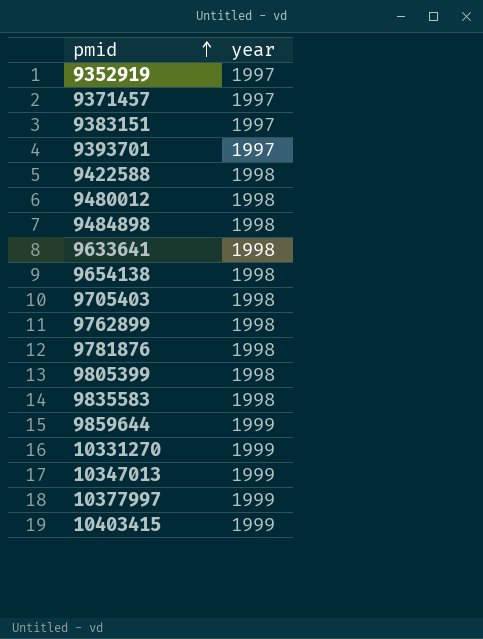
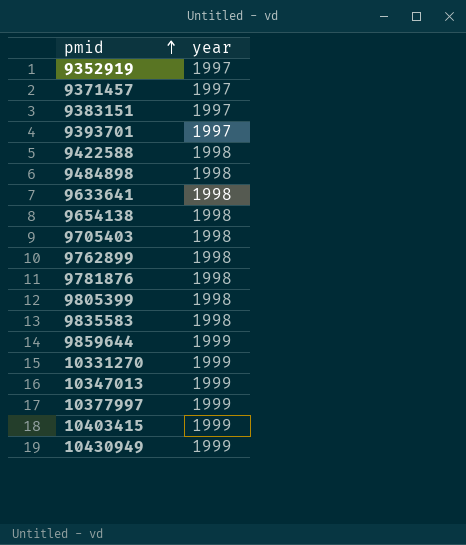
row 9480012: 1998 -> none
row 10430949: none -> 1999

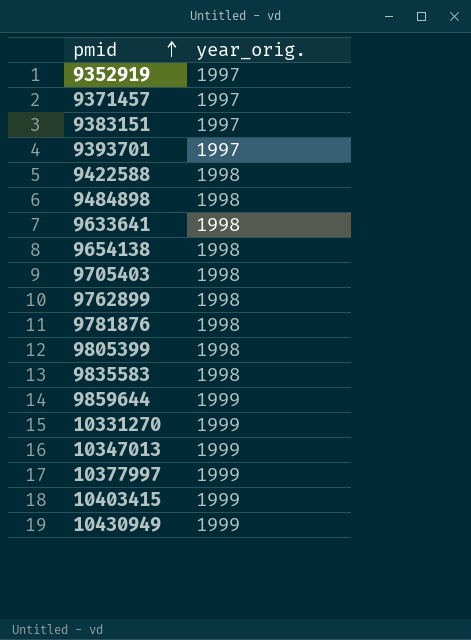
column name: year -> year_orig.

